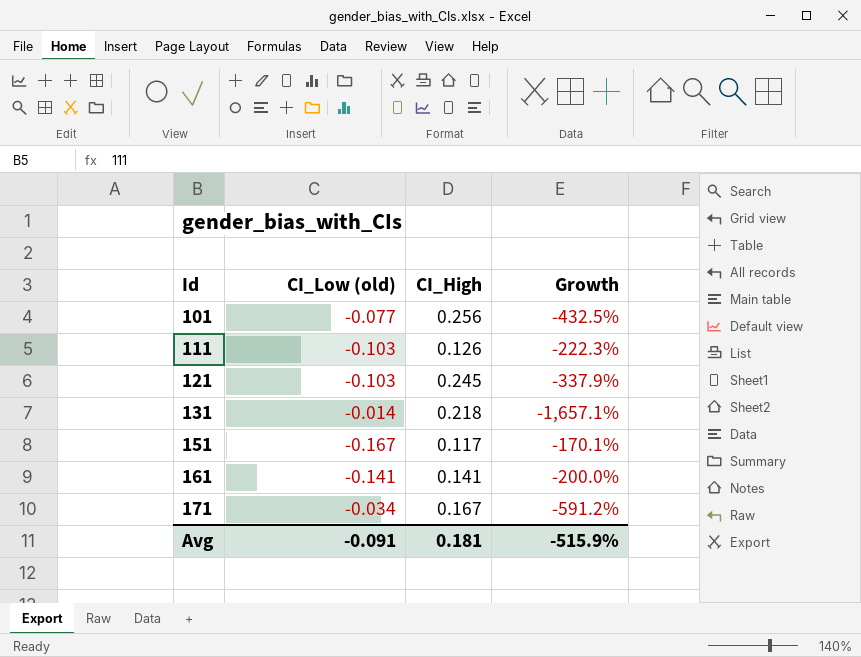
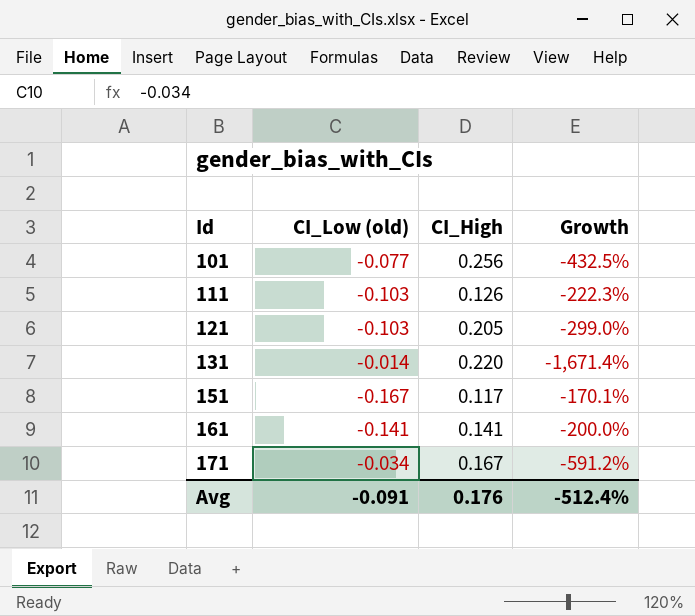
121 | CI_High: 0.245 -> 0.205
121 | Growth: -337.9% -> -299.0%
131 | CI_High: 0.218 -> 0.220
131 | Growth: -1,657.1% -> -1,671.4%
Avg | CI_High: 0.181 -> 0.176
Avg | Growth: -515.9% -> -512.4%

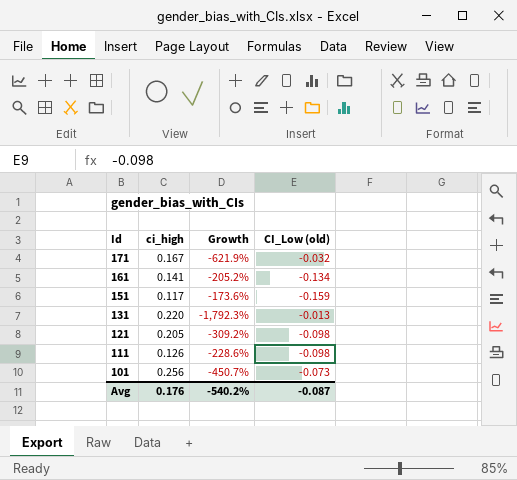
row order: Id ascending -> Id descending
column name: CI_High -> ci_high
column CI_Low (old) | position: 2 -> 4
171 | Growth: -591.2% -> -621.9%
171 | CI_Low (old): -0.034 -> -0.032
161 | Growth: -200.0% -> -205.2%
161 | CI_Low (old): -0.141 -> -0.134
151 | Growth: -170.1% -> -173.6%
151 | CI_Low (old): -0.167 -> -0.159
131 | Growth: -1,671.4% -> -1,792.3%
131 | CI_Low (old): -0.014 -> -0.013
121 | Growth: -299.0% -> -309.2%
121 | CI_Low (old): -0.103 -> -0.098
111 | Growth: -222.3% -> -228.6%
111 | CI_Low (old): -0.103 -> -0.098
101 | Growth: -432.5% -> -450.7%
101 | CI_Low (old): -0.077 -> -0.073
Avg | Growth: -512.4% -> -540.2%
Avg | CI_Low (old): -0.091 -> -0.087

